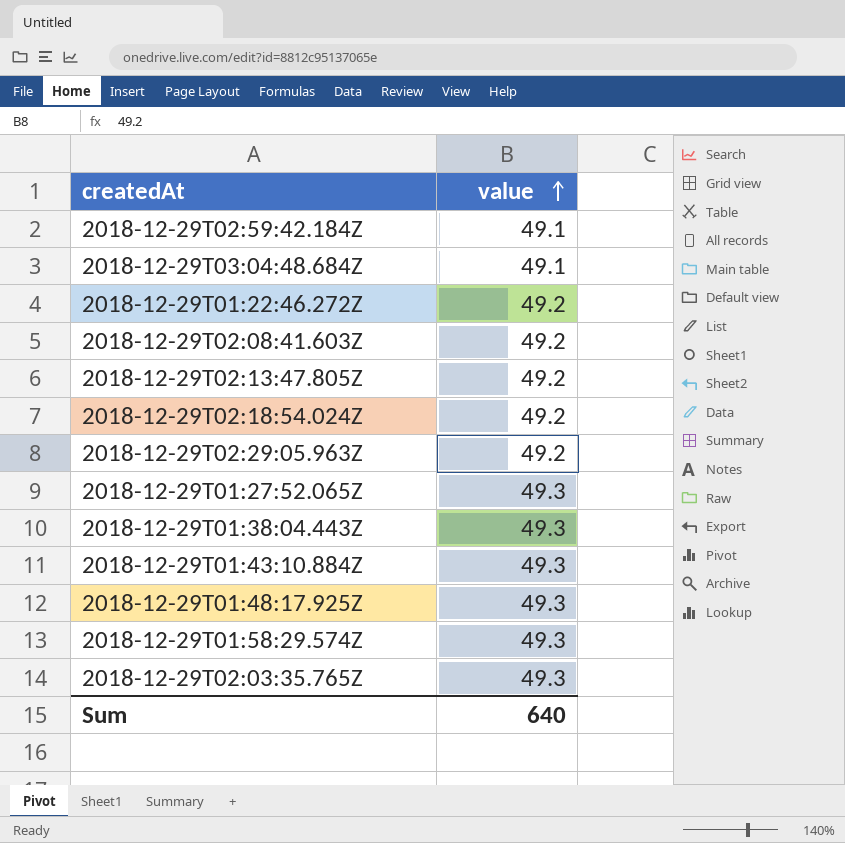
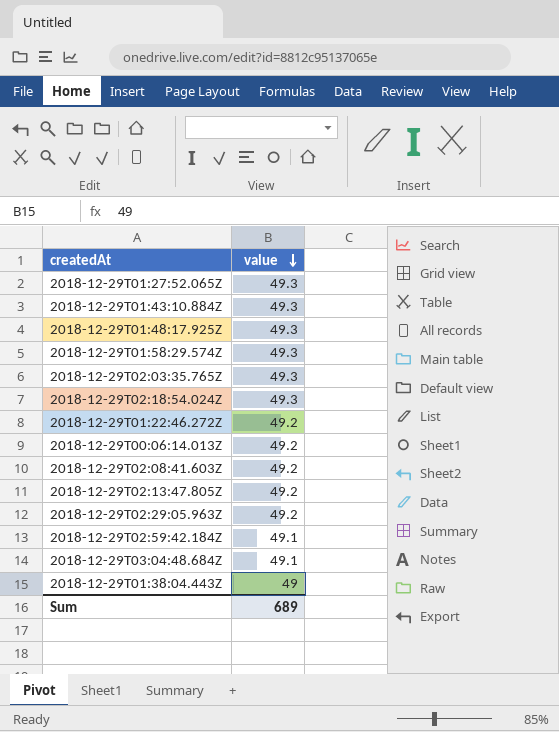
row order: value ascending -> value descending
2018-12-29T02:18:54.024Z | value: 49.2 -> 49.3
row 2018-12-29T00:06:14.013Z: none -> 49.2
2018-12-29T01:38:04.443Z | value: 49.3 -> 49
Sum | value: 640 -> 689

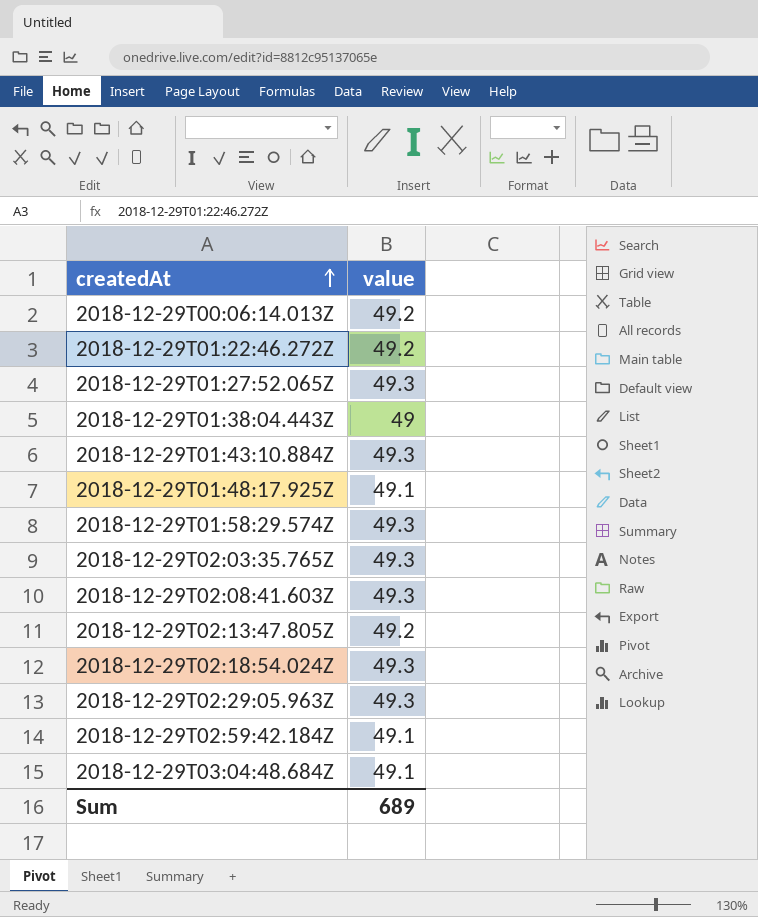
row order: value descending -> createdAt ascending
2018-12-29T01:48:17.925Z | value: 49.3 -> 49.1
2018-12-29T02:08:41.603Z | value: 49.2 -> 49.3
2018-12-29T02:29:05.963Z | value: 49.2 -> 49.3

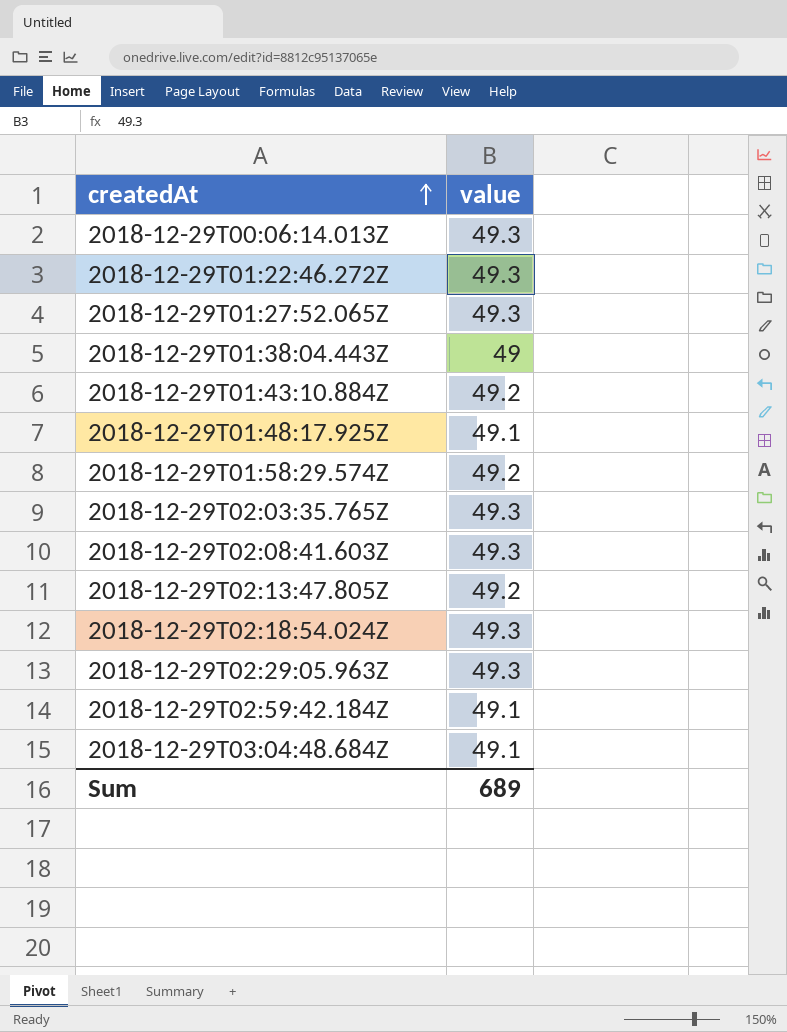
2018-12-29T00:06:14.013Z | value: 49.2 -> 49.3
2018-12-29T01:22:46.272Z | value: 49.2 -> 49.3
2018-12-29T01:43:10.884Z | value: 49.3 -> 49.2
2018-12-29T01:58:29.574Z | value: 49.3 -> 49.2

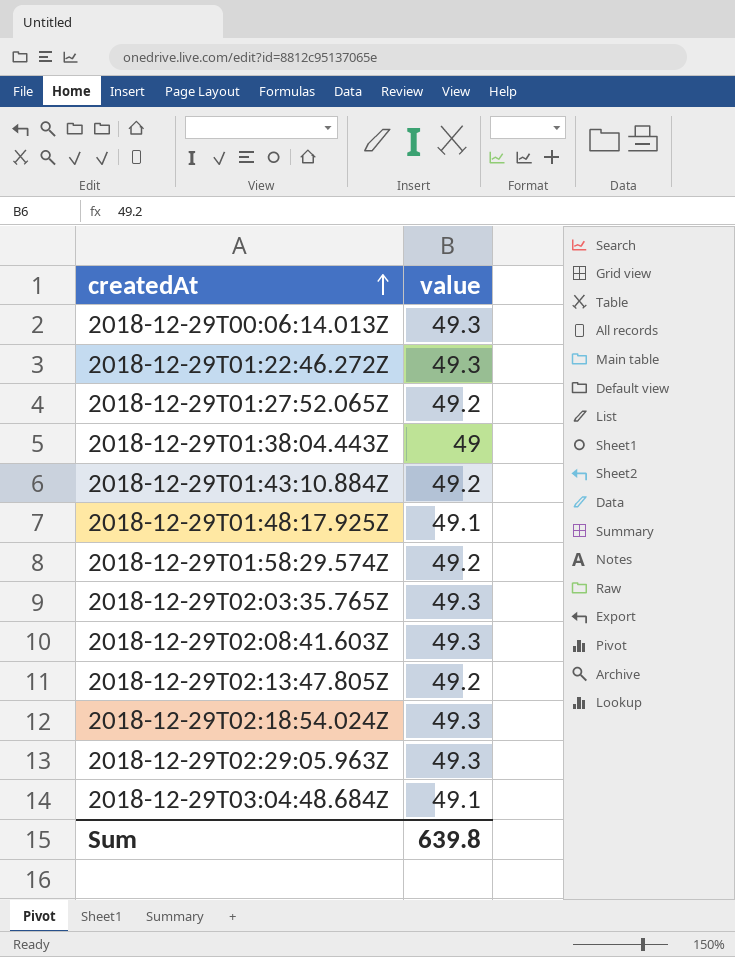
row 2018-12-29T02:59:42.184Z: 49.1 -> none
2018-12-29T01:27:52.065Z | value: 49.3 -> 49.2
Sum | value: 689 -> 639.8

